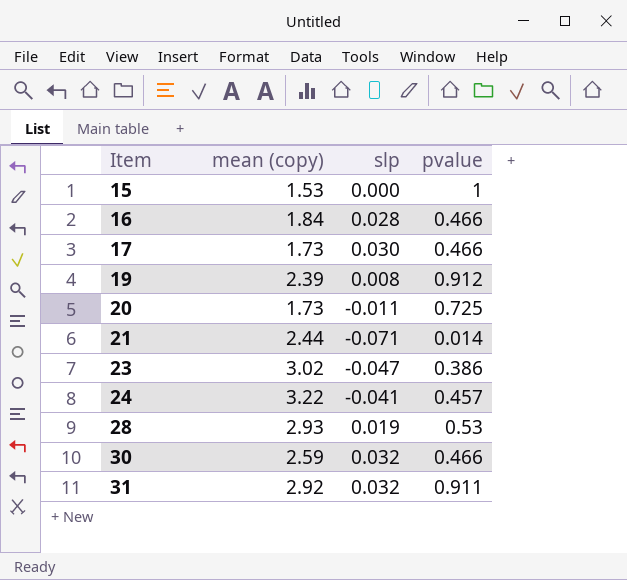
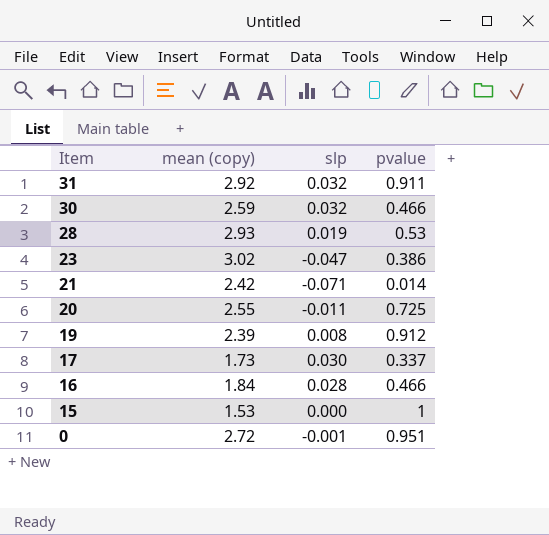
row order: Item ascending -> Item descending
row 24: 3.22 | -0.041 | 0.457 -> none
21 | mean (copy): 2.44 -> 2.42
20 | mean (copy): 1.73 -> 2.55
17 | pvalue: 0.466 -> 0.337
row 0: none -> 2.72 | -0.001 | 0.951

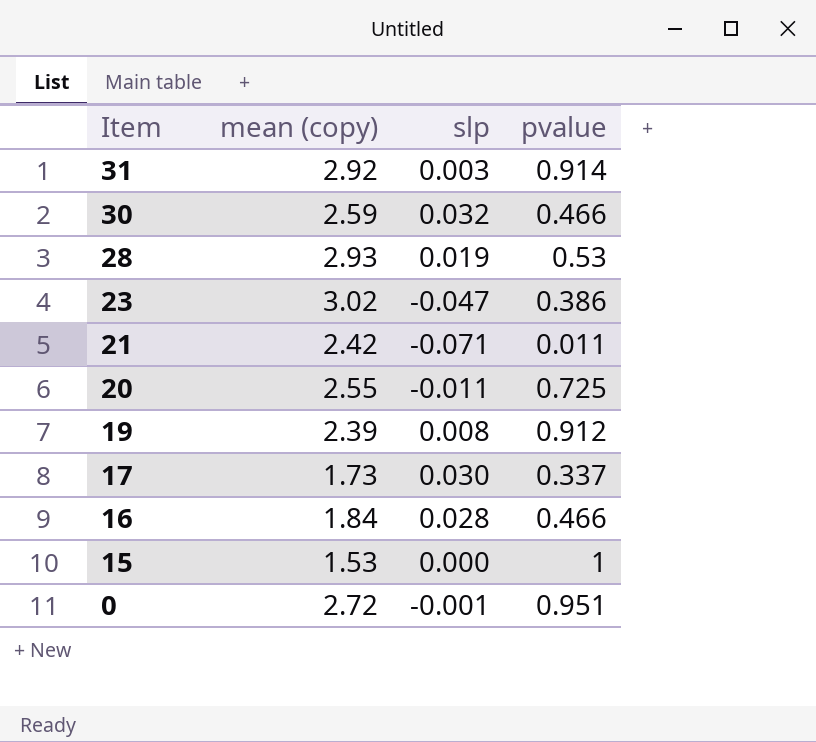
31 | slp: 0.032 -> 0.003
31 | pvalue: 0.911 -> 0.914
21 | pvalue: 0.014 -> 0.011

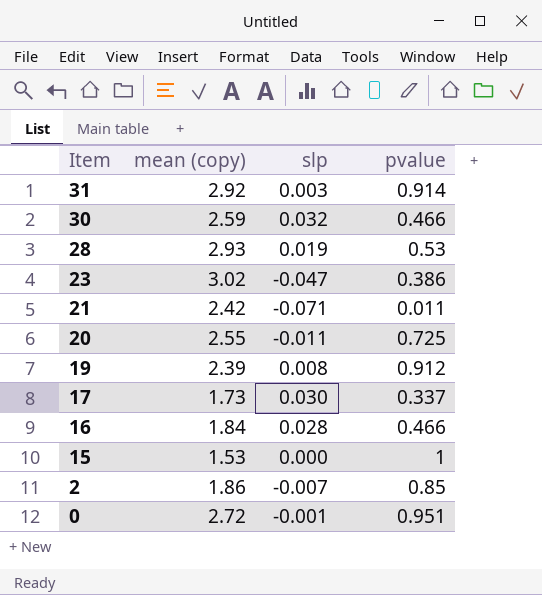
row 2: none -> 1.86 | -0.007 | 0.85

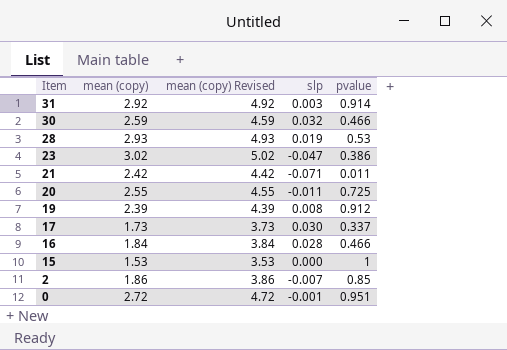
column mean (copy) Revised | formula: none -> [mean (copy)] + 2

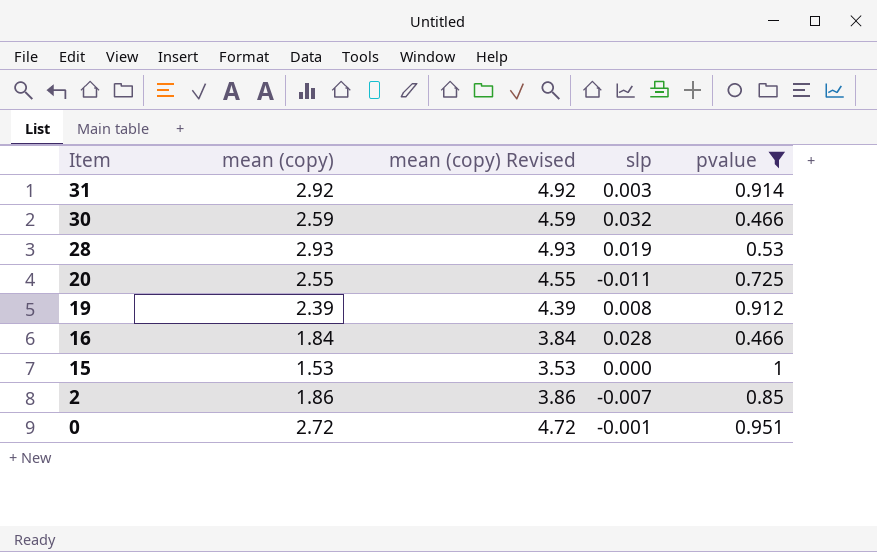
filter: none -> pvalue >= 0.466

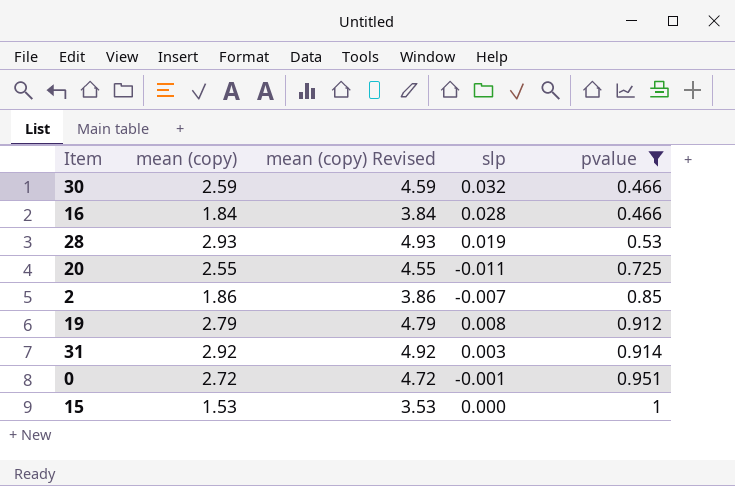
row order: Item descending -> pvalue ascending
19 | mean (copy): 2.39 -> 2.79
19 | mean (copy) Revised: 4.39 -> 4.79

